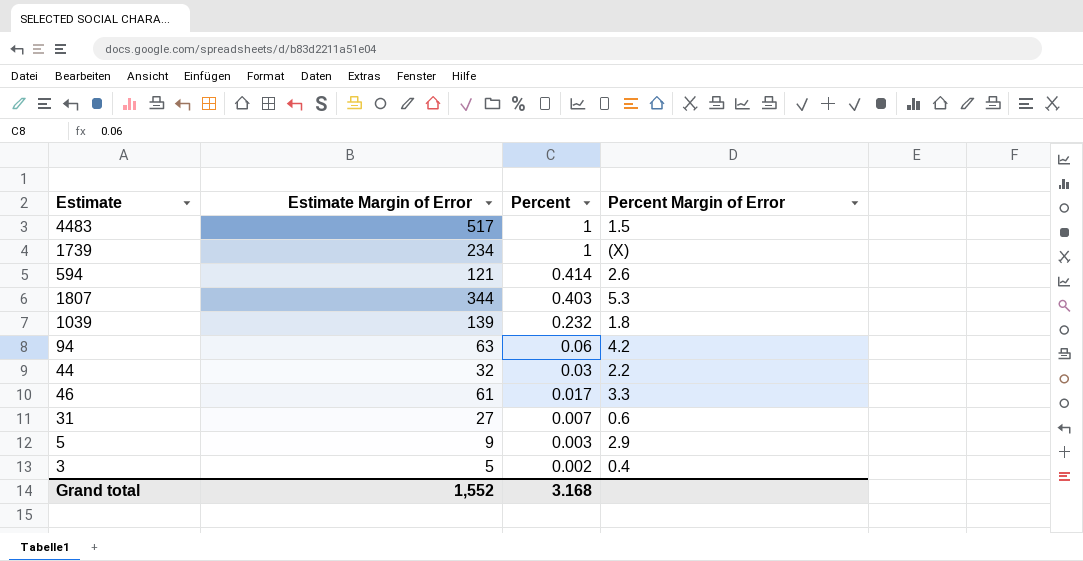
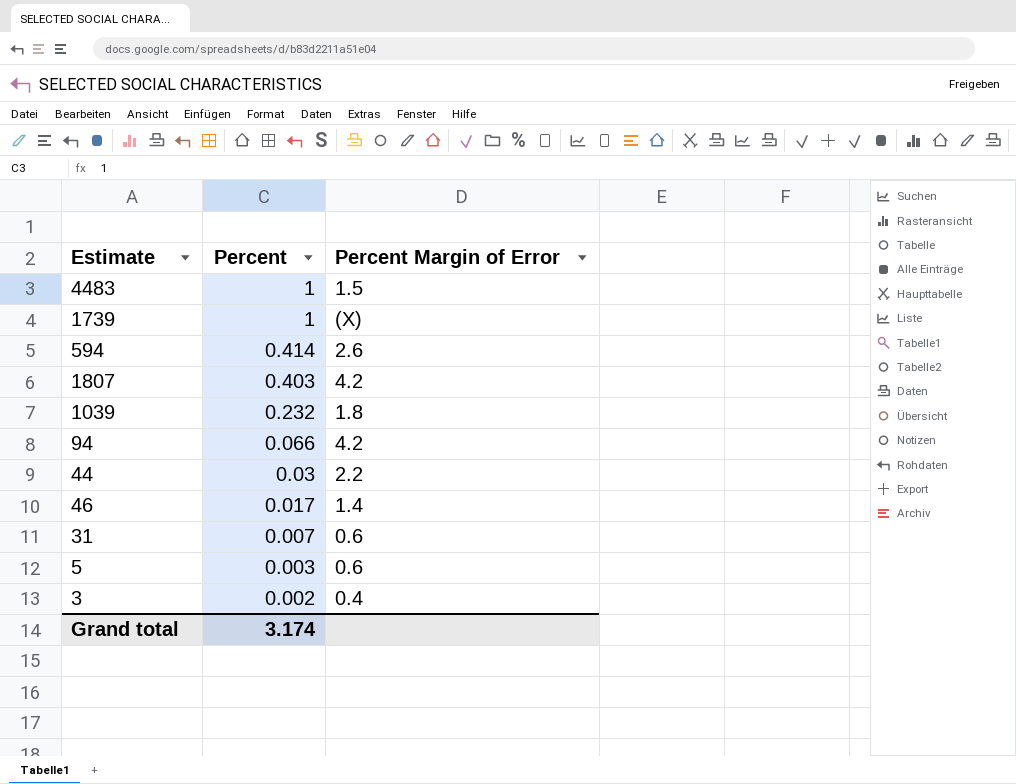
column Estimate Margin of Error | position: 2 -> none
1807 | Percent Margin of Error: 5.3 -> 4.2
94 | Percent: 0.06 -> 0.066
46 | Percent Margin of Error: 3.3 -> 1.4
5 | Percent Margin of Error: 2.9 -> 0.6
Grand total | Percent: 3.168 -> 3.174

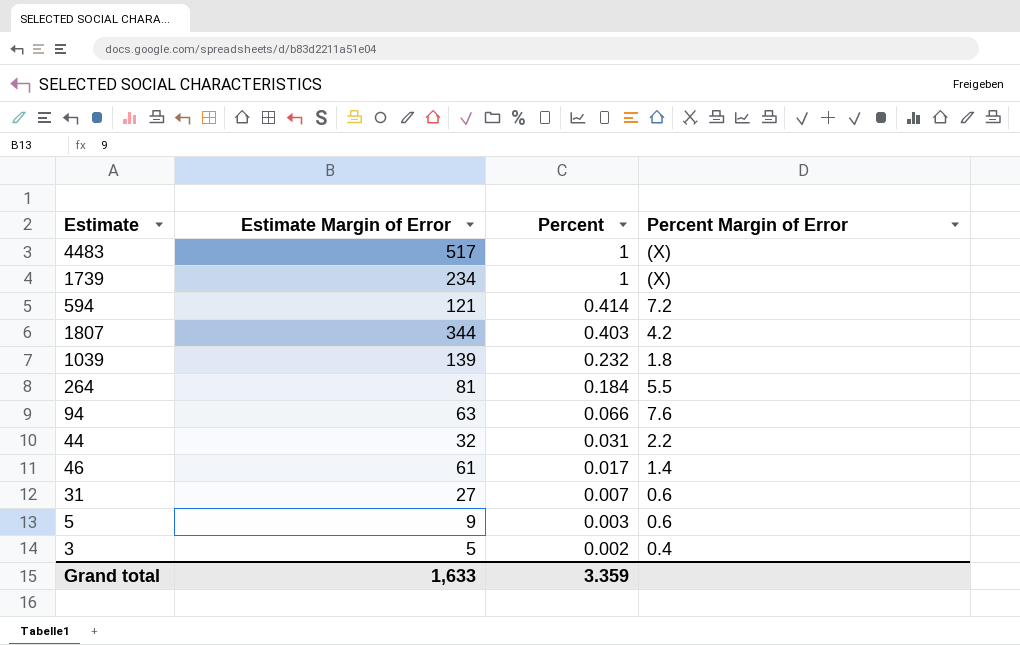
column Estimate Margin of Error | position: none -> 2
4483 | Percent Margin of Error: 1.5 -> (X)
594 | Percent Margin of Error: 2.6 -> 7.2
row 264: none -> 81 | 0.184 | 5.5
94 | Percent Margin of Error: 4.2 -> 7.6
44 | Percent: 0.03 -> 0.031
Grand total | Percent: 3.174 -> 3.359

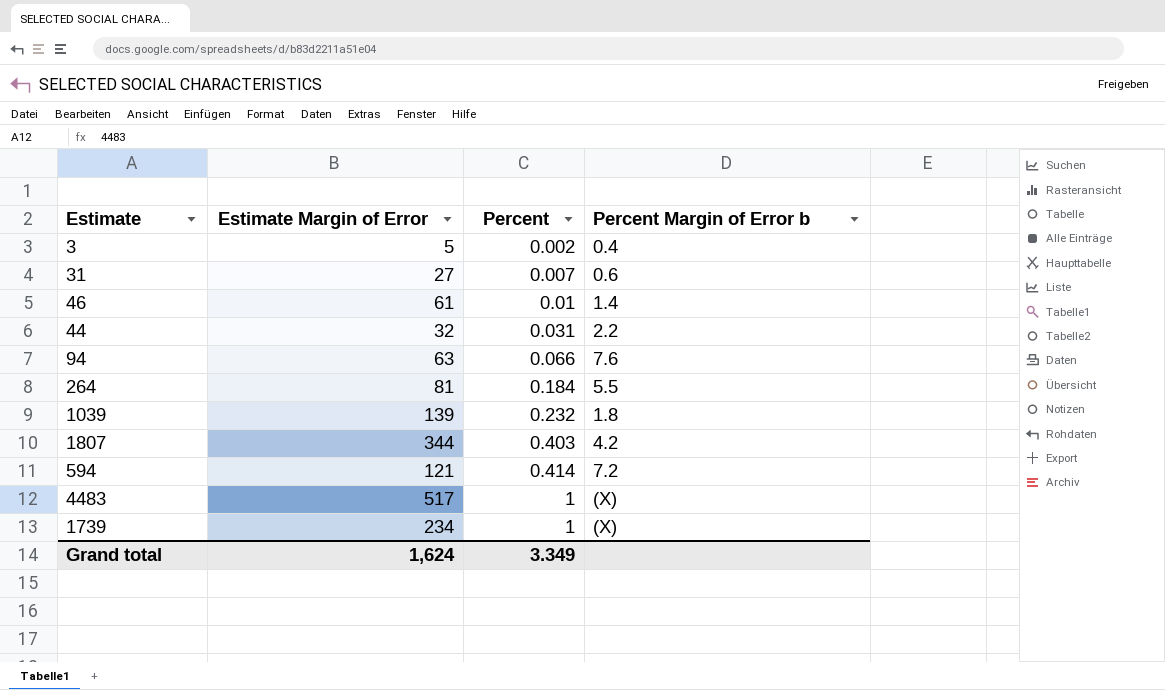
row order: Percent descending -> Percent ascending
column name: Percent Margin of Error -> Percent Margin of Error b
row 5: 9 | 0.003 | 0.6 -> none
46 | Percent: 0.017 -> 0.01
Grand total | Estimate Margin of Error: 1,633 -> 1,624
Grand total | Percent: 3.359 -> 3.349

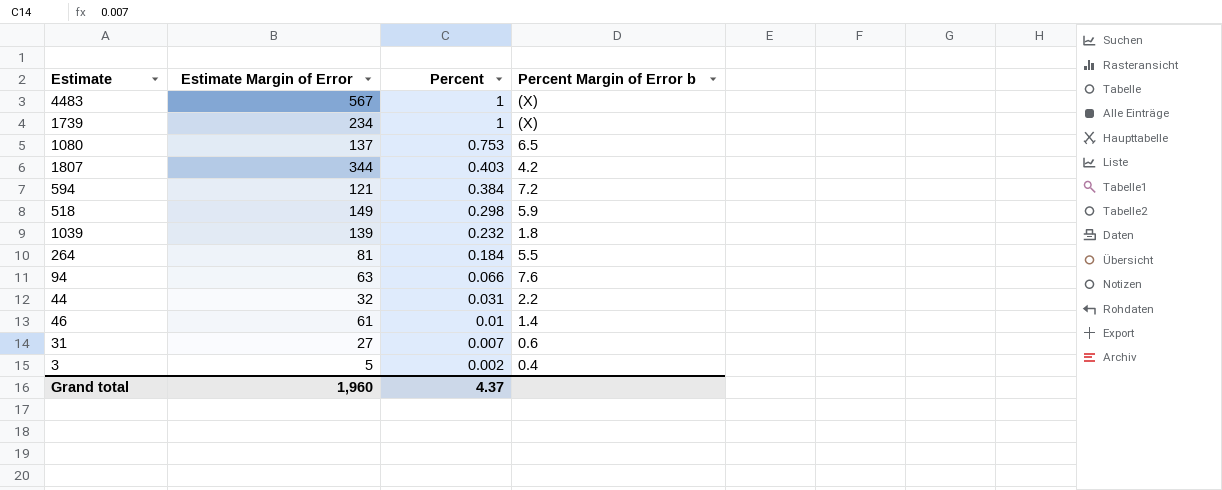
row order: Percent ascending -> Percent descending
4483 | Estimate Margin of Error: 517 -> 567
row 1080: none -> 137 | 0.753 | 6.5
594 | Percent: 0.414 -> 0.384
row 518: none -> 149 | 0.298 | 5.9
Grand total | Estimate Margin of Error: 1,624 -> 1,960
Grand total | Percent: 3.349 -> 4.37

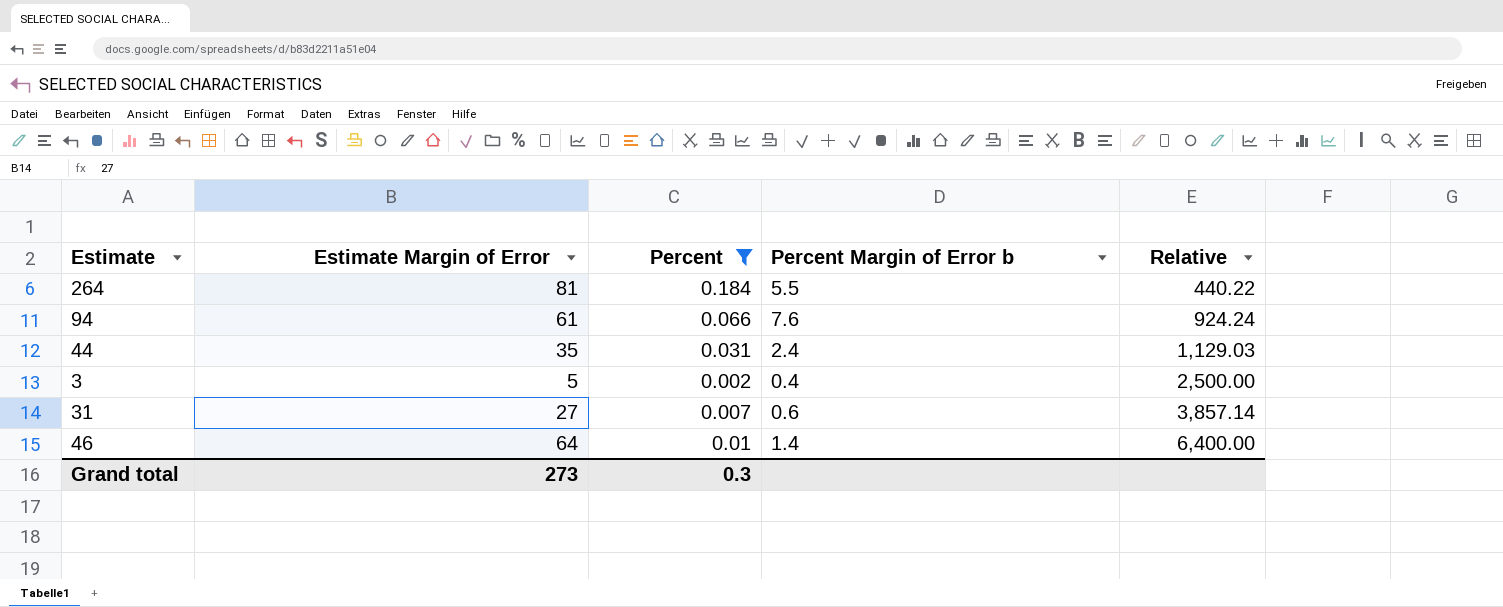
filter: none -> Percent <= 0.184
row order: Percent descending -> Relative ascending
column Relative | formula: none -> [Estimate Margin of Error] / [Percent]
94 | Estimate Margin of Error: 63 -> 61
44 | Estimate Margin of Error: 32 -> 35
44 | Percent Margin of Error b: 2.2 -> 2.4
46 | Estimate Margin of Error: 61 -> 64
Grand total | Estimate Margin of Error: 1,960 -> 273
Grand total | Percent: 4.37 -> 0.3

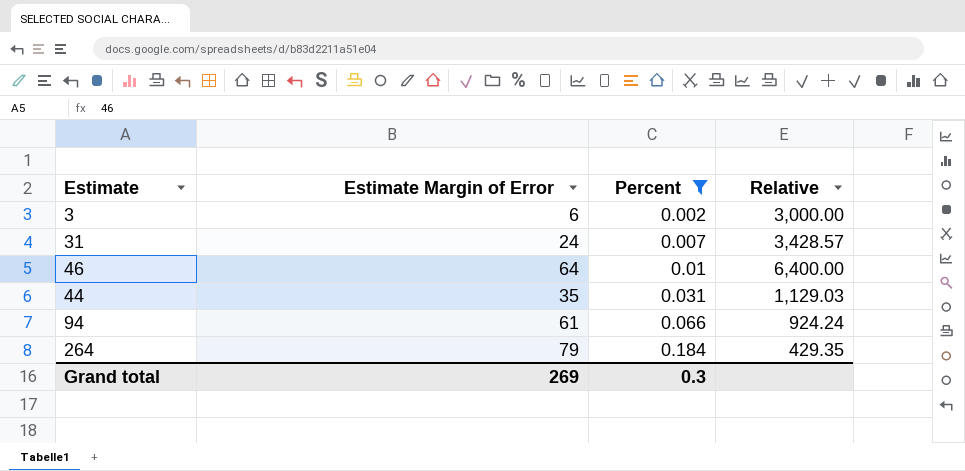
row order: Relative ascending -> Percent ascending
column Percent Margin of Error b | position: 4 -> none
3 | Estimate Margin of Error: 5 -> 6
3 | Relative: 2,500.00 -> 3,000.00
31 | Estimate Margin of Error: 27 -> 24
31 | Relative: 3,857.14 -> 3,428.57
264 | Estimate Margin of Error: 81 -> 79
264 | Relative: 440.22 -> 429.35
Grand total | Estimate Margin of Error: 273 -> 269

